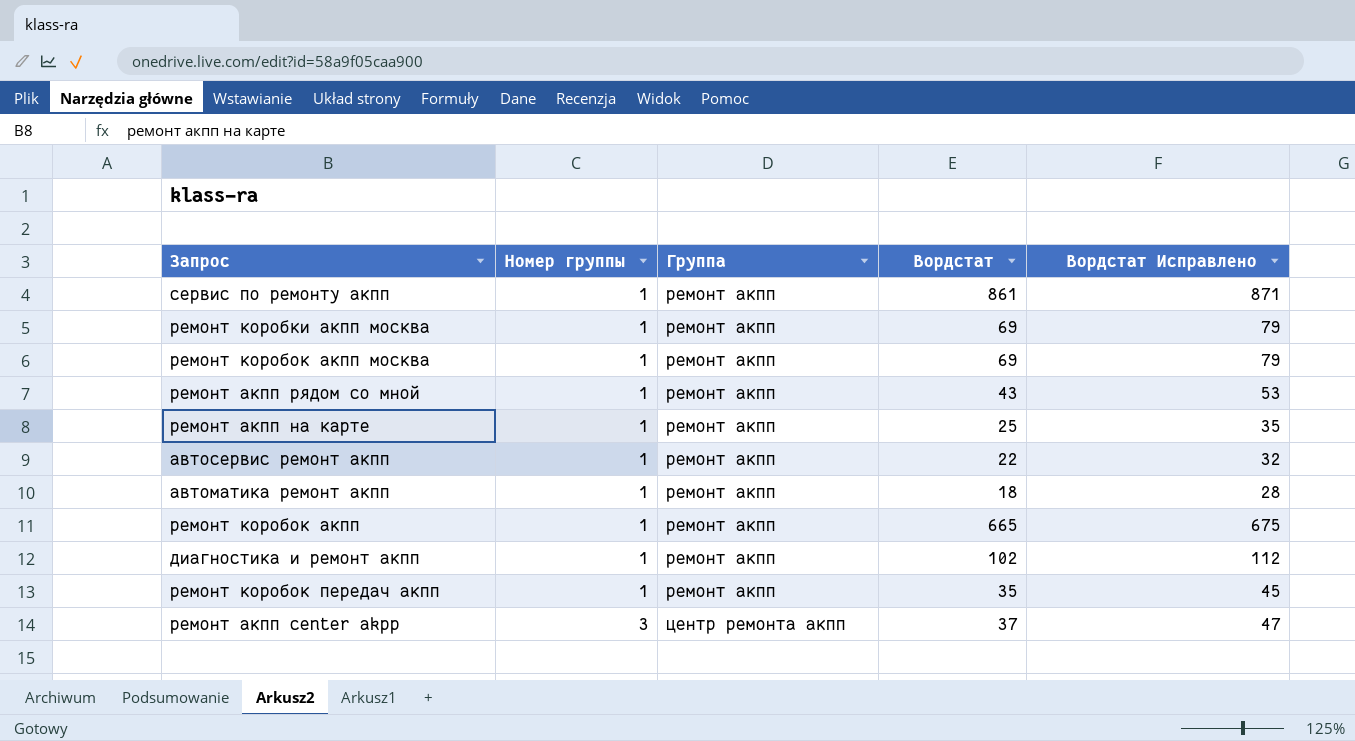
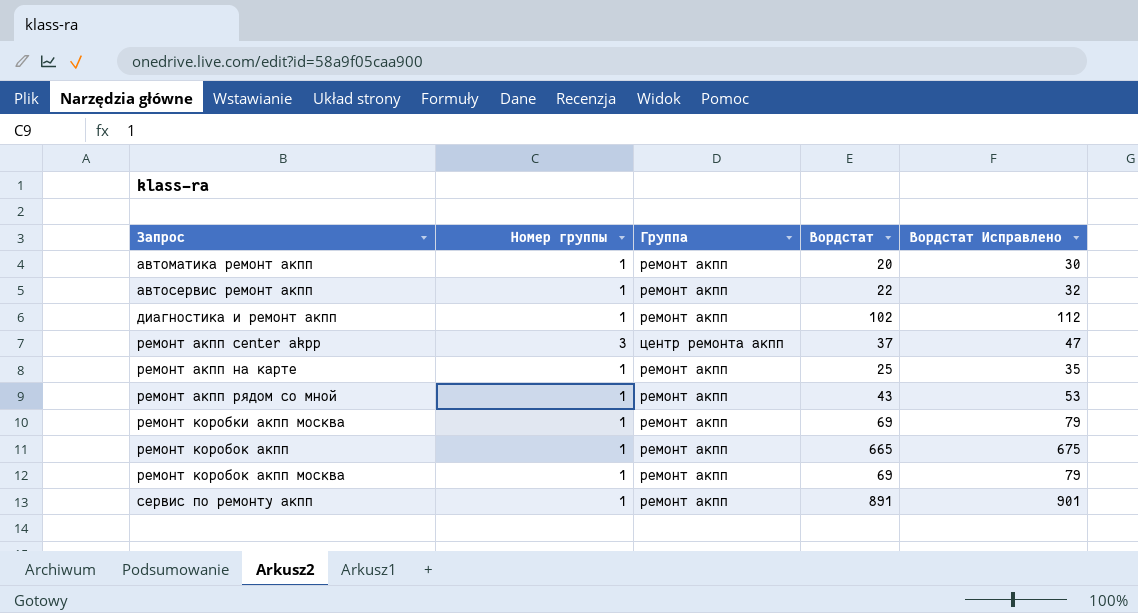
row order: Номер группы ascending -> Запрос ascending
row ремонт коробок передач акпп: 1 | ремонт акпп | 35 | 45 -> none
автоматика ремонт акпп | Вордстат: 18 -> 20
автоматика ремонт акпп | Вордстат Исправлено: 28 -> 30
сервис по ремонту акпп | Вордстат: 861 -> 891
сервис по ремонту акпп | Вордстат Исправлено: 871 -> 901

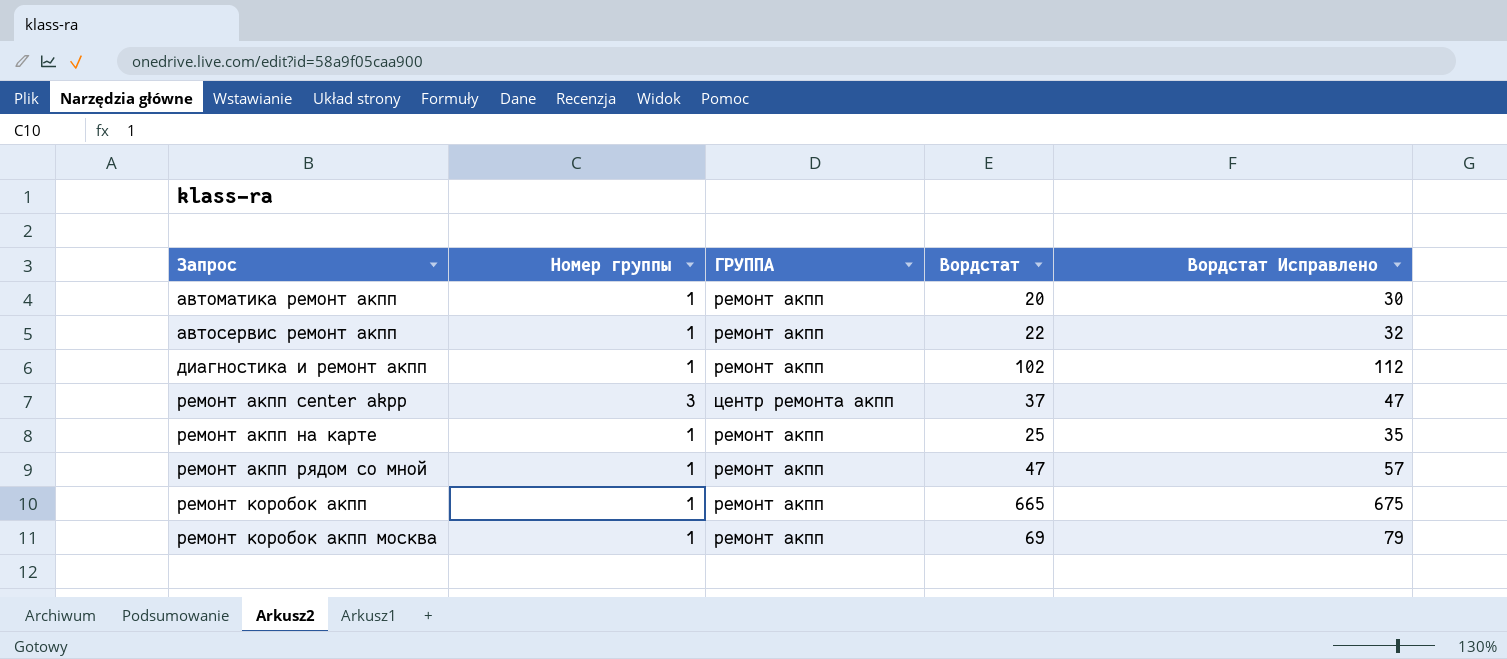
column name: Группа -> ГРУППА
row ремонт коробки акпп москва: 1 | ремонт акпп | 69 | 79 -> none
row сервис по ремонту акпп: 1 | ремонт акпп | 891 | 901 -> none
ремонт акпп рядом со мной | Вордстат: 43 -> 47
ремонт акпп рядом со мной | Вордстат Исправлено: 53 -> 57

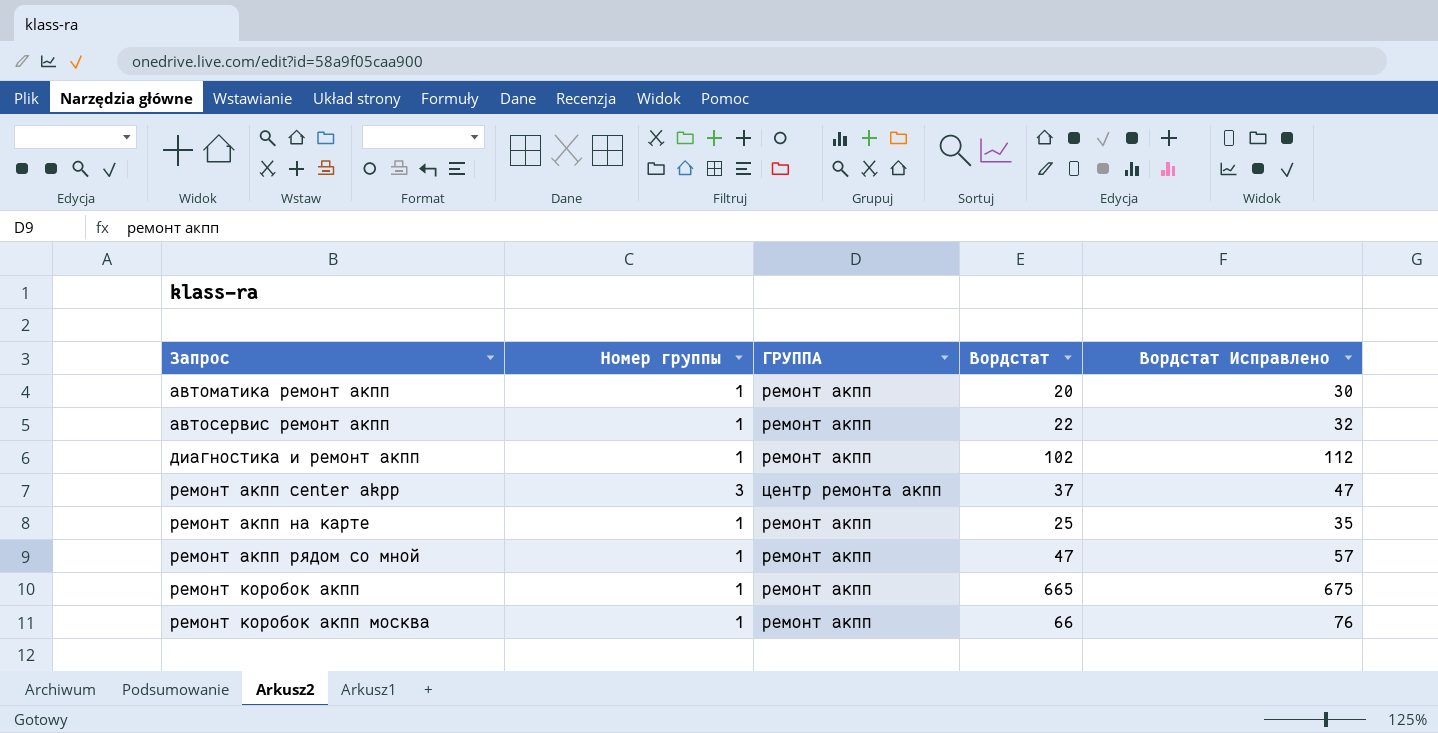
ремонт коробок акпп москва | Вордстат: 69 -> 66
ремонт коробок акпп москва | Вордстат Исправлено: 79 -> 76

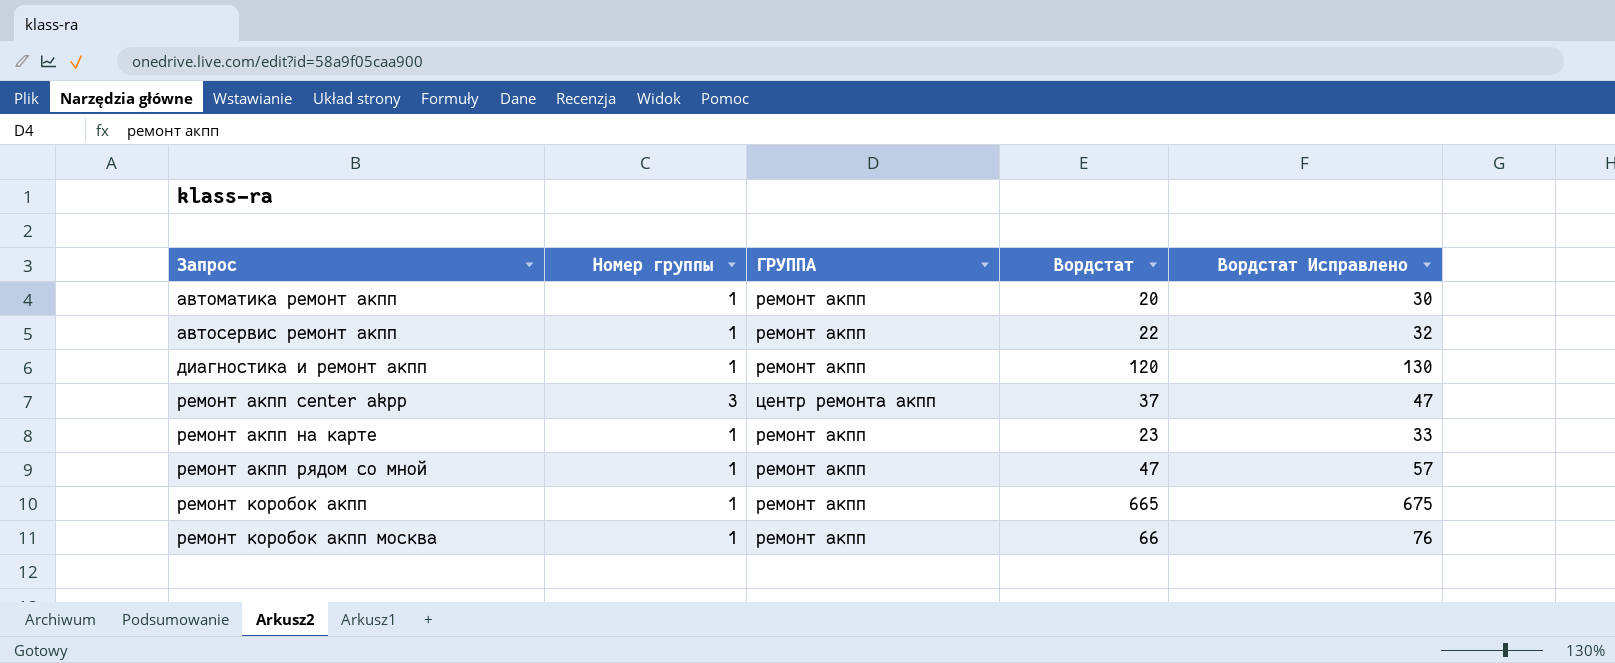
диагностика и ремонт акпп | Вордстат: 102 -> 120
диагностика и ремонт акпп | Вордстат Исправлено: 112 -> 130
ремонт акпп на карте | Вордстат: 25 -> 23
ремонт акпп на карте | Вордстат Исправлено: 35 -> 33

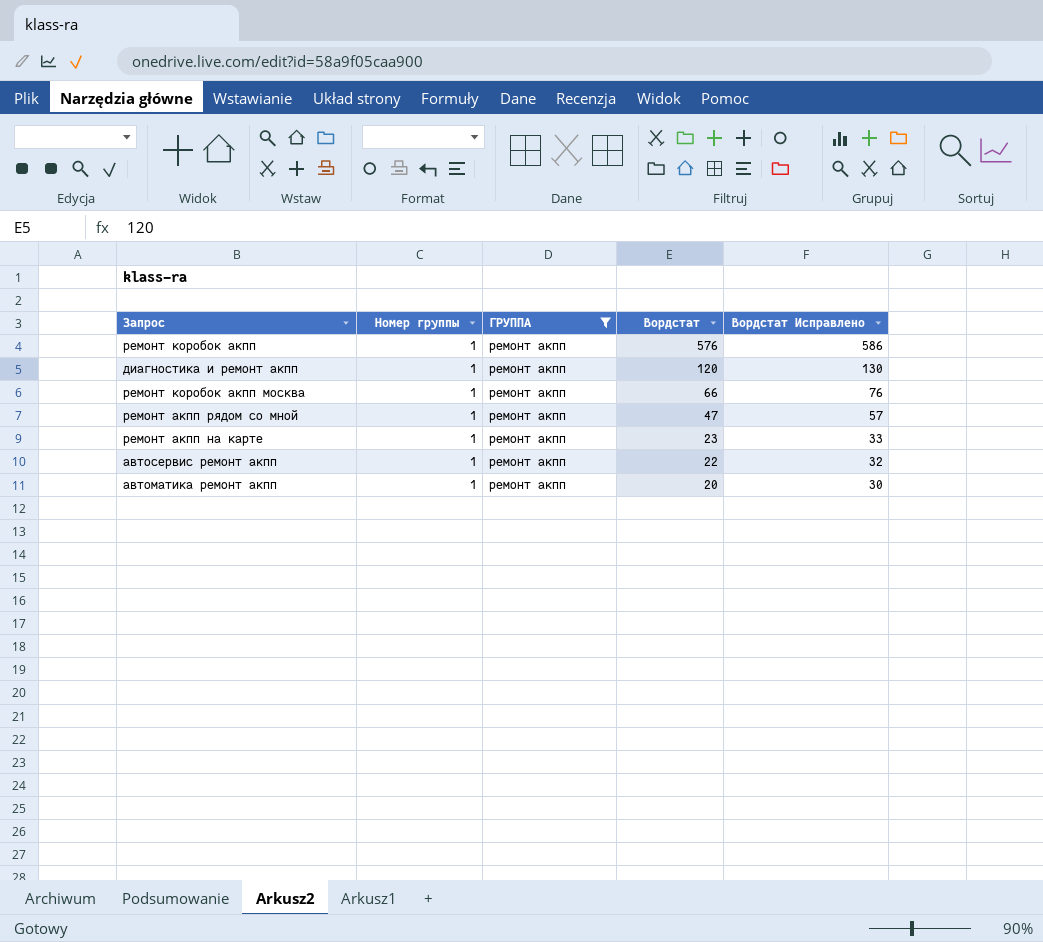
filter: none -> ГРУППА = ремонт акпп
row order: Запрос ascending -> Вордстат descending
ремонт коробок акпп | Вордстат: 665 -> 576
ремонт коробок акпп | Вордстат Исправлено: 675 -> 586

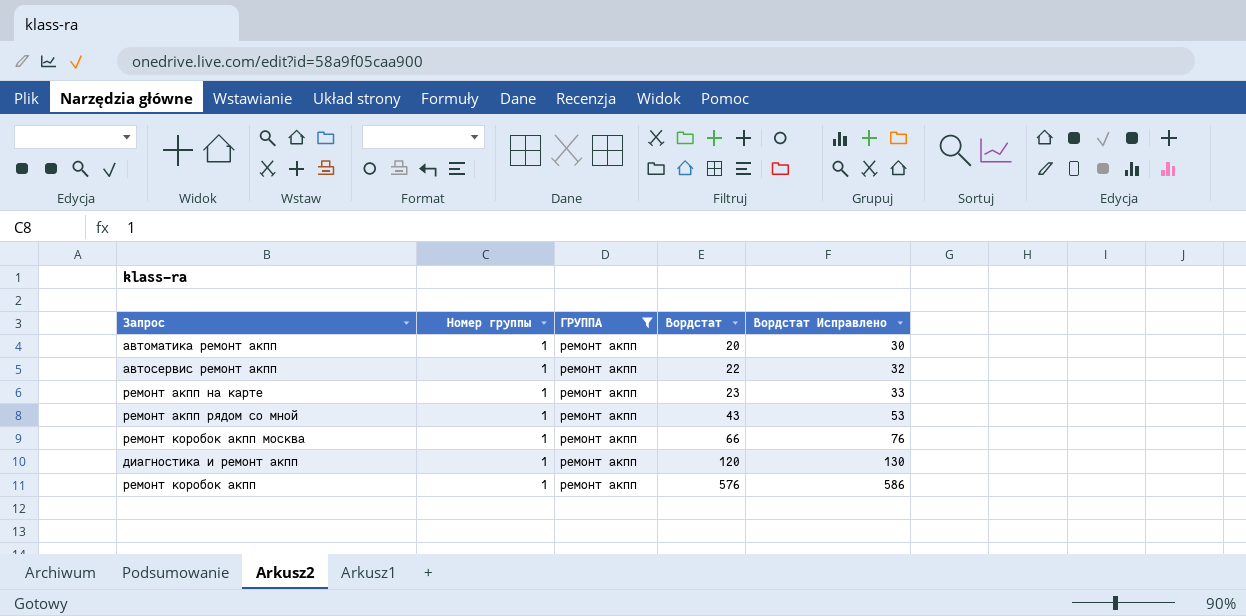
row order: Вордстат descending -> Вордстат ascending
ремонт акпп рядом со мной | Вордстат: 47 -> 43
ремонт акпп рядом со мной | Вордстат Исправлено: 57 -> 53

